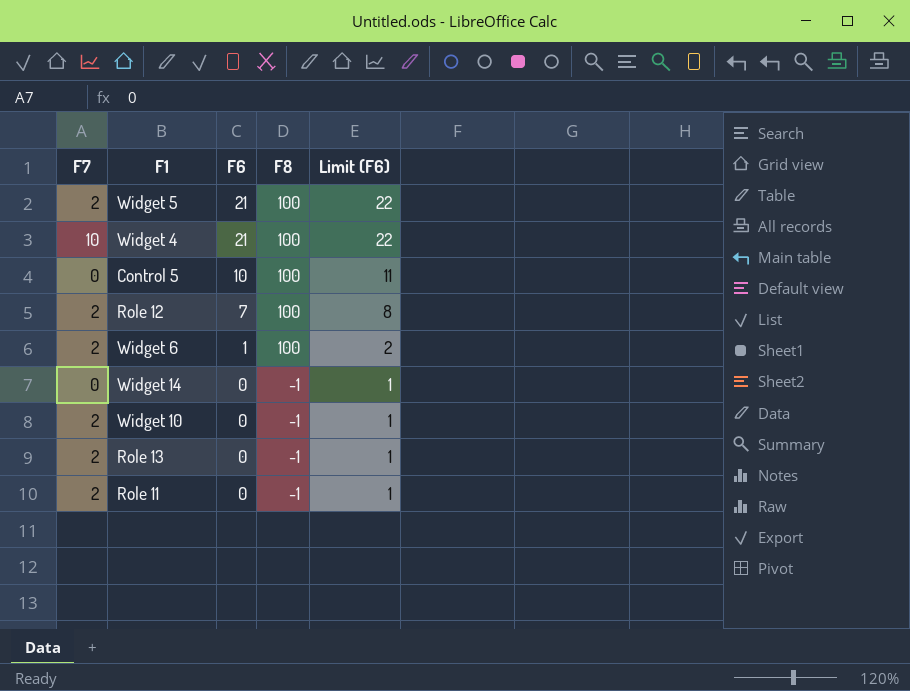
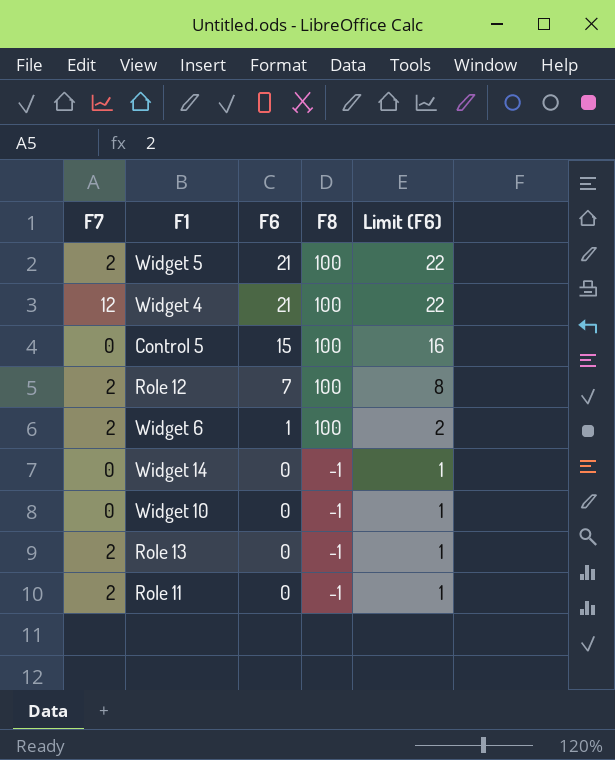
Widget 4 | F7: 10 -> 12
Control 5 | F6: 10 -> 15
Control 5 | Limit (F6): 11 -> 16
Widget 10 | F7: 2 -> 0

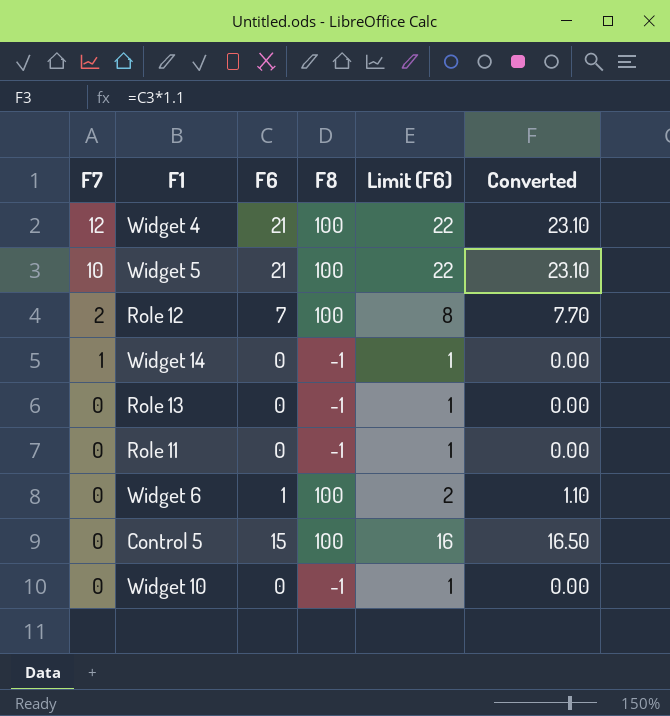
row order: F6 descending -> F7 descending
column Converted | formula: none -> [F6] * 1.1
Widget 5 | F7: 2 -> 10
Widget 14 | F7: 0 -> 1
Role 13 | F7: 2 -> 0
Role 11 | F7: 2 -> 0
Widget 6 | F7: 2 -> 0

